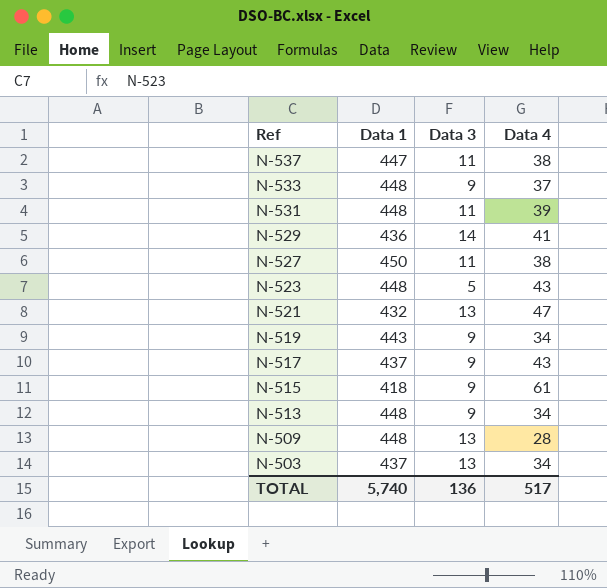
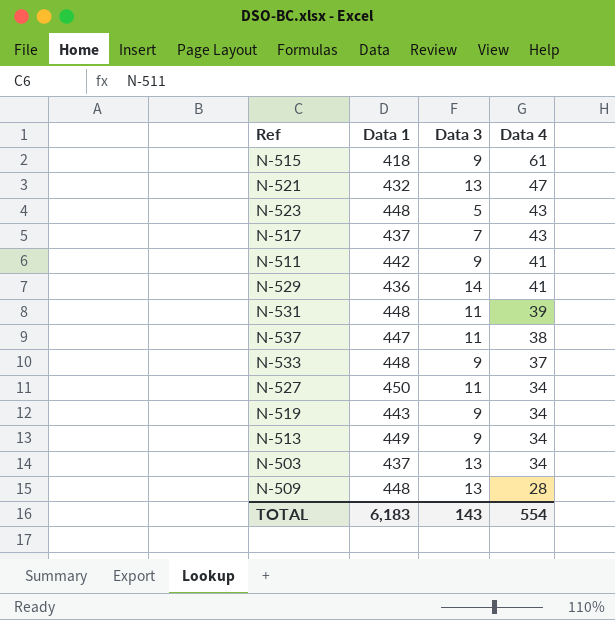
row order: Ref descending -> Data 4 descending
N-517 | Data 3: 9 -> 7
row N-511: none -> 442 | 9 | 41
N-527 | Data 4: 38 -> 34
N-513 | Data 1: 448 -> 449
TOTAL | Data 1: 5,740 -> 6,183
TOTAL | Data 3: 136 -> 143
TOTAL | Data 4: 517 -> 554

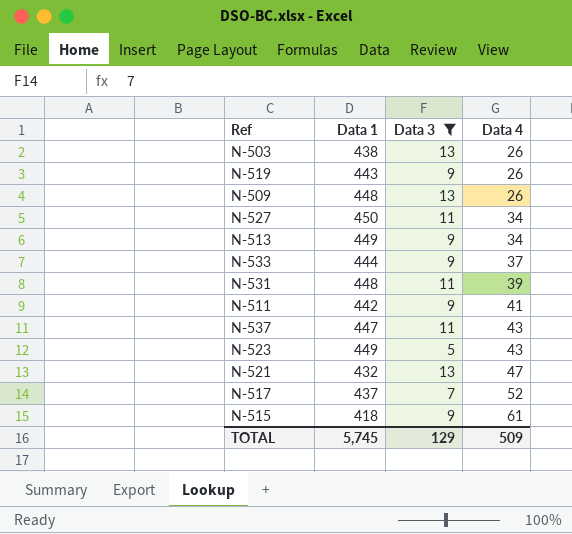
filter: none -> Data 3 != 14
row order: Data 4 descending -> Data 4 ascending
N-503 | Data 1: 437 -> 438
N-503 | Data 4: 34 -> 26
N-519 | Data 4: 34 -> 26
N-509 | Data 4: 28 -> 26
N-533 | Data 1: 448 -> 444
N-537 | Data 4: 38 -> 43
N-523 | Data 1: 448 -> 449
N-517 | Data 4: 43 -> 52
TOTAL | Data 1: 6,183 -> 5,745
TOTAL | Data 3: 143 -> 129
TOTAL | Data 4: 554 -> 509

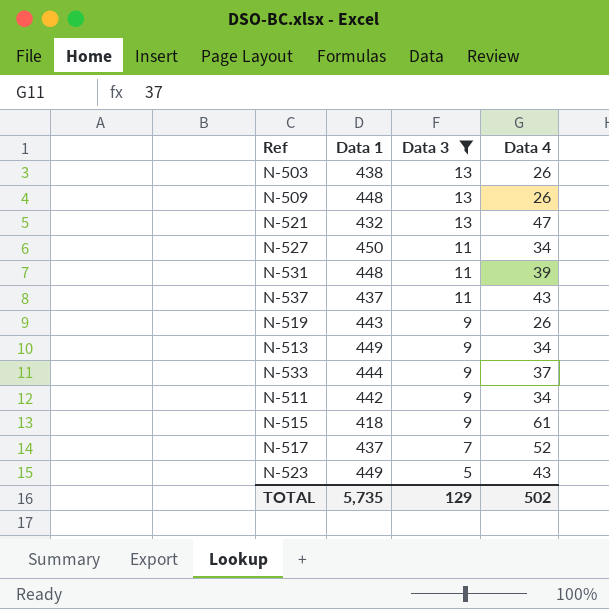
row order: Data 4 ascending -> Data 3 descending
N-537 | Data 1: 447 -> 437
N-511 | Data 4: 41 -> 34
TOTAL | Data 1: 5,745 -> 5,735
TOTAL | Data 4: 509 -> 502

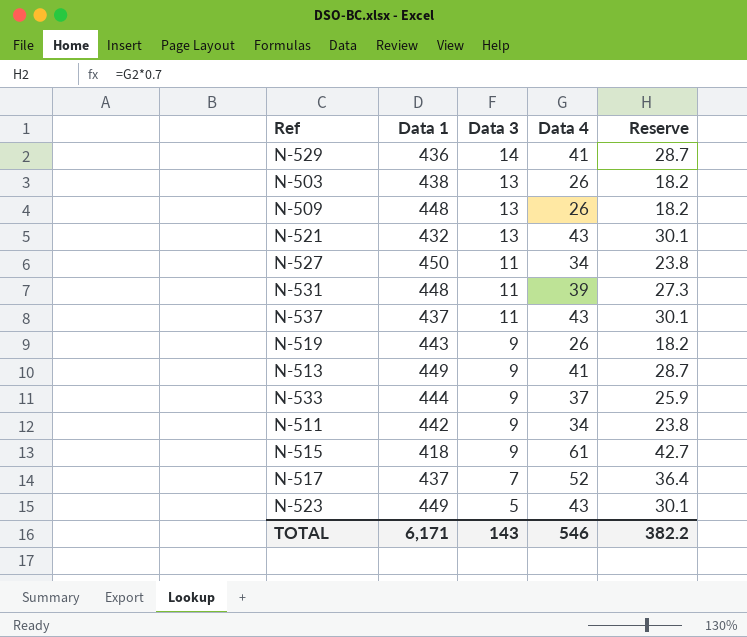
filter: Data 3 != 14 -> none
column Reserve | formula: none -> [Data 4] * 0.7
N-521 | Data 4: 47 -> 43
N-513 | Data 4: 34 -> 41
TOTAL | Data 1: 5,735 -> 6,171
TOTAL | Data 3: 129 -> 143
TOTAL | Data 4: 502 -> 546

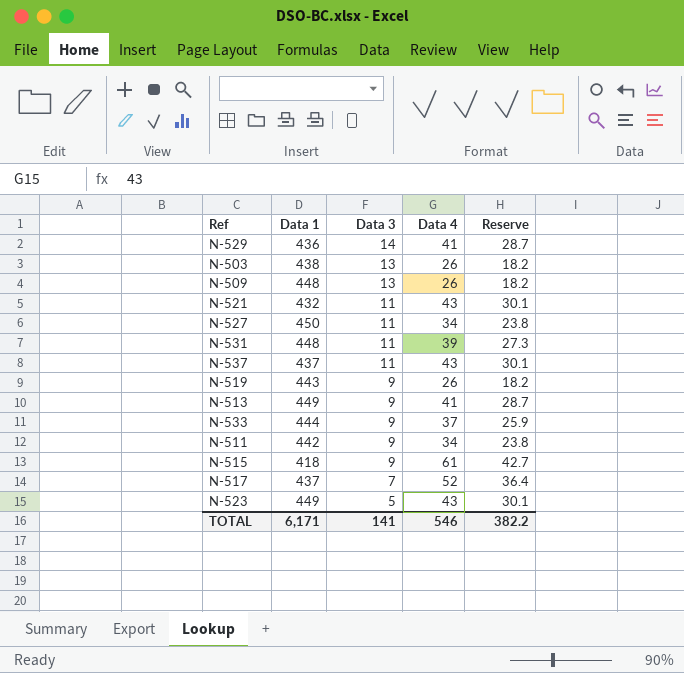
N-521 | Data 3: 13 -> 11
TOTAL | Data 3: 143 -> 141

